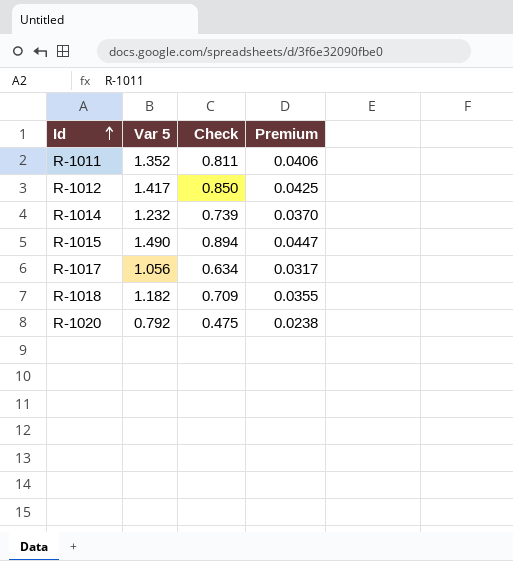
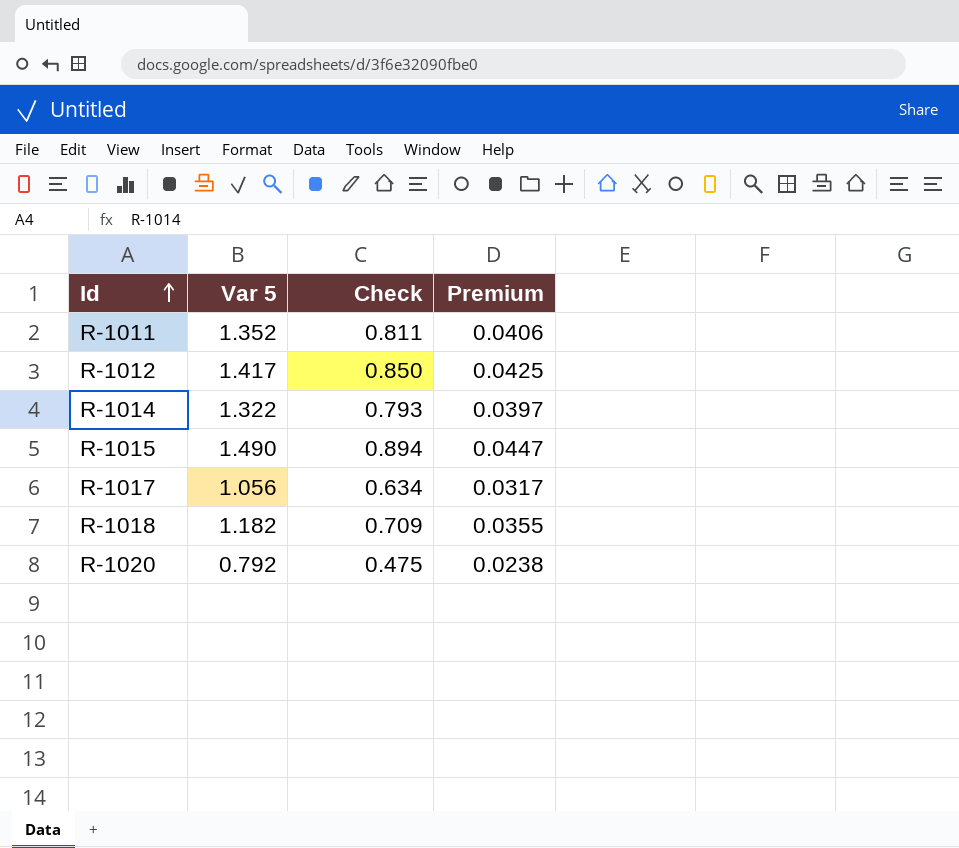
R-1014 | Var 5: 1.232 -> 1.322
R-1014 | Check: 0.739 -> 0.793
R-1014 | Premium: 0.0370 -> 0.0397

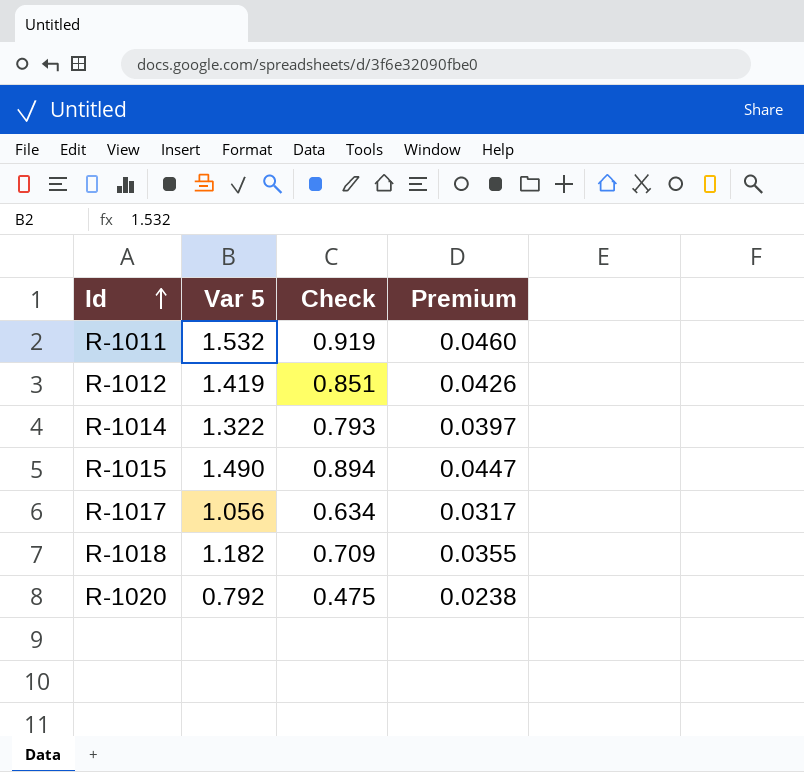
R-1011 | Var 5: 1.352 -> 1.532
R-1011 | Check: 0.811 -> 0.919
R-1011 | Premium: 0.0406 -> 0.0460
R-1012 | Var 5: 1.417 -> 1.419
R-1012 | Check: 0.850 -> 0.851
R-1012 | Premium: 0.0425 -> 0.0426

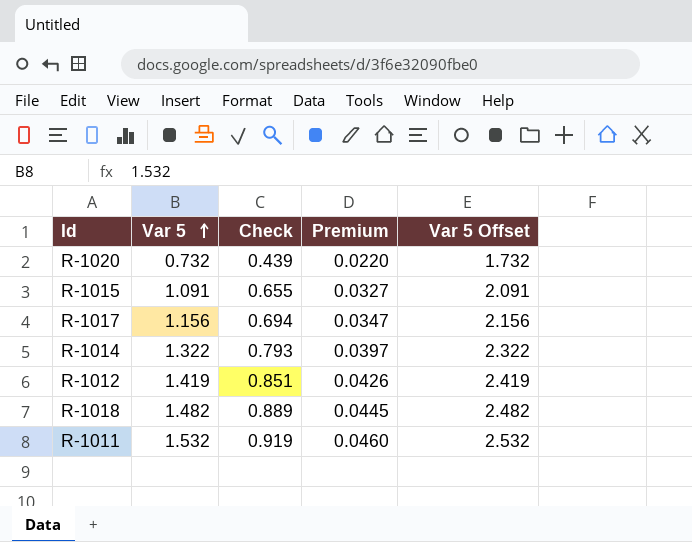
row order: Id ascending -> Var 5 ascending
column Var 5 Offset | formula: none -> [Var 5] + 1
R-1020 | Var 5: 0.792 -> 0.732
R-1020 | Check: 0.475 -> 0.439
R-1020 | Premium: 0.0238 -> 0.0220
R-1015 | Var 5: 1.490 -> 1.091
R-1015 | Check: 0.894 -> 0.655
R-1015 | Premium: 0.0447 -> 0.0327
R-1017 | Var 5: 1.056 -> 1.156
R-1017 | Check: 0.634 -> 0.694
R-1017 | Premium: 0.0317 -> 0.0347
R-1018 | Var 5: 1.182 -> 1.482
R-1018 | Check: 0.709 -> 0.889
R-1018 | Premium: 0.0355 -> 0.0445

